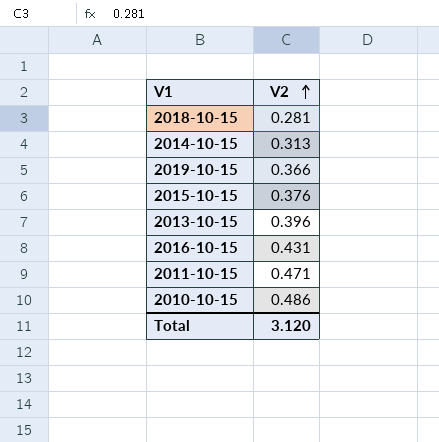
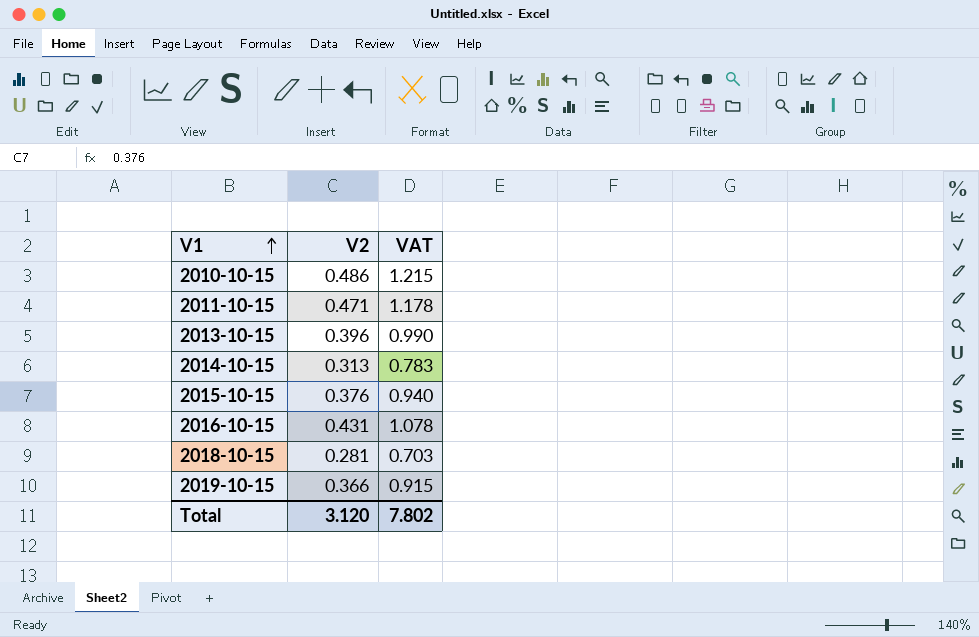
row order: V2 ascending -> V1 ascending
column VAT | formula: none -> [V2] * 2.5

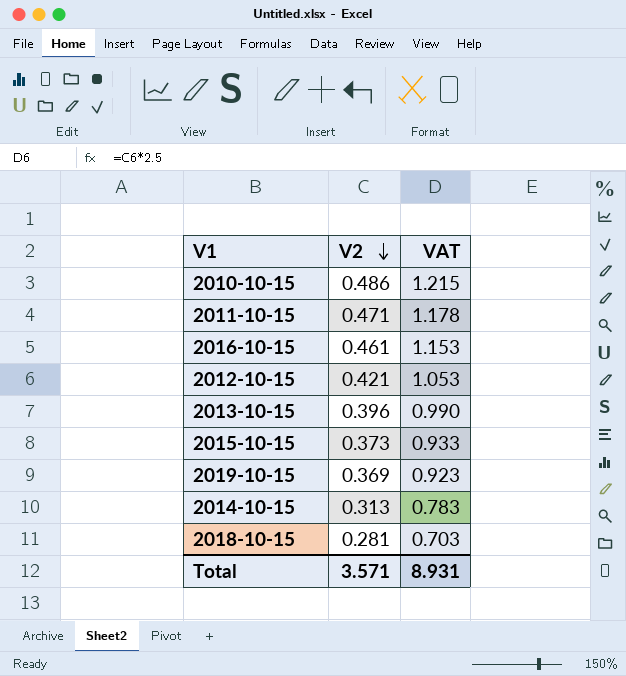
row order: V1 ascending -> V2 descending
2016-10-15 | V2: 0.431 -> 0.461
2016-10-15 | VAT: 1.078 -> 1.153
row 2012-10-15: none -> 0.421 | 1.053
2015-10-15 | V2: 0.376 -> 0.373
2015-10-15 | VAT: 0.940 -> 0.933
2019-10-15 | V2: 0.366 -> 0.369
2019-10-15 | VAT: 0.915 -> 0.923
Total | V2: 3.120 -> 3.571
Total | VAT: 7.802 -> 8.931

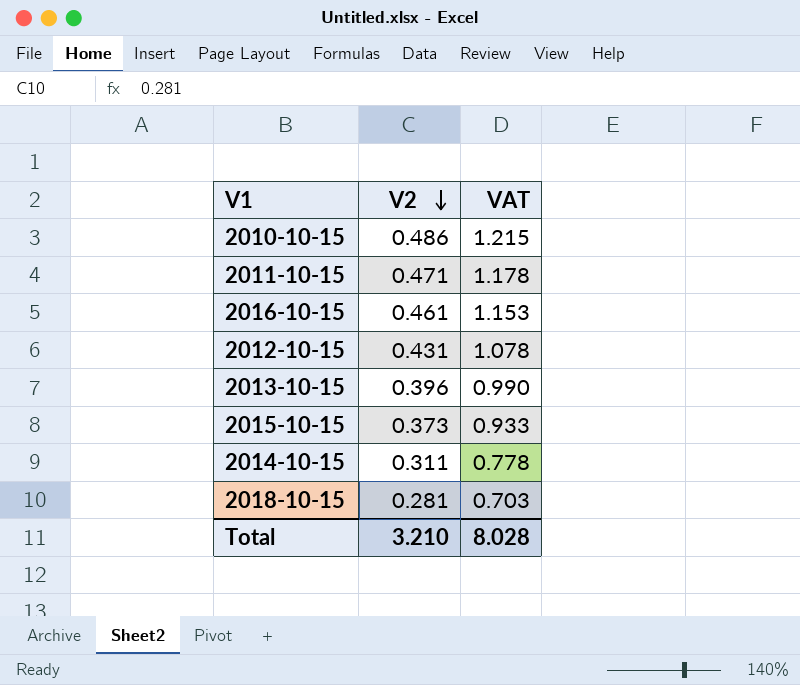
row 2019-10-15: 0.369 | 0.923 -> none
2012-10-15 | V2: 0.421 -> 0.431
2012-10-15 | VAT: 1.053 -> 1.078
2014-10-15 | V2: 0.313 -> 0.311
2014-10-15 | VAT: 0.783 -> 0.778
Total | V2: 3.571 -> 3.210
Total | VAT: 8.931 -> 8.028

